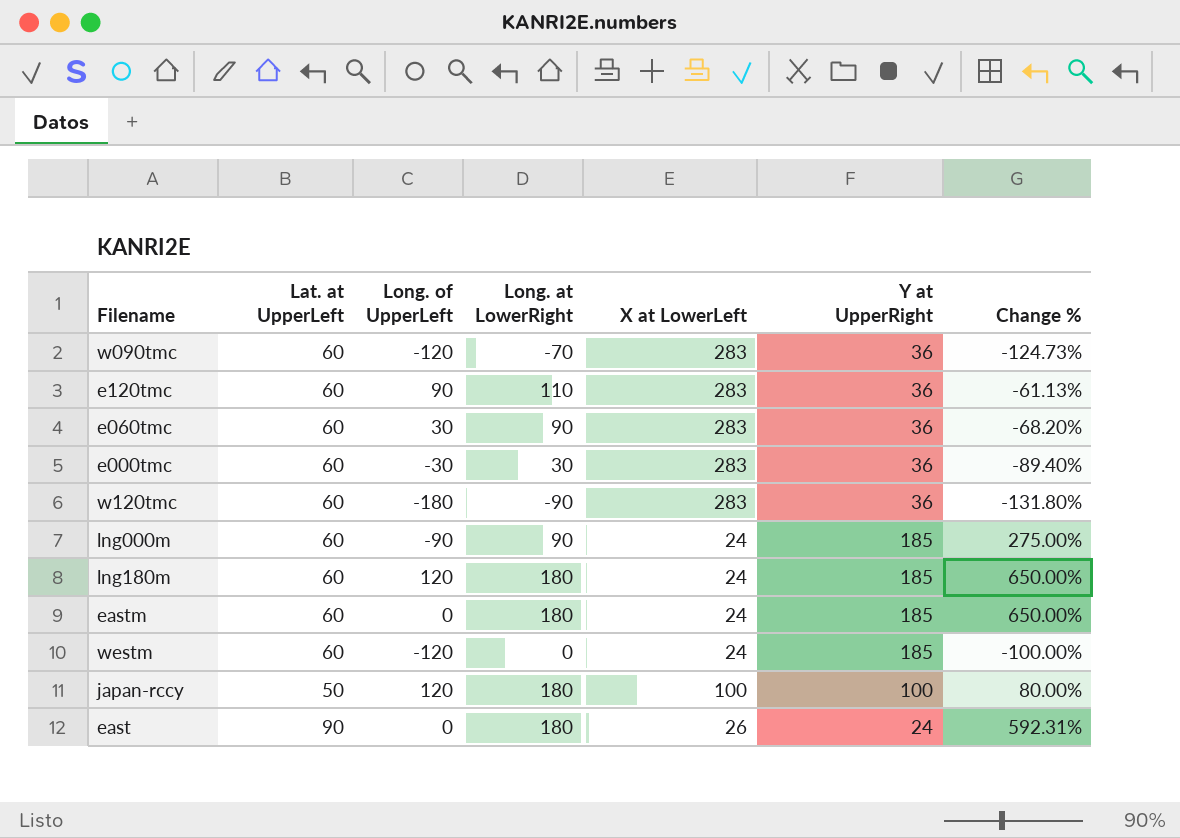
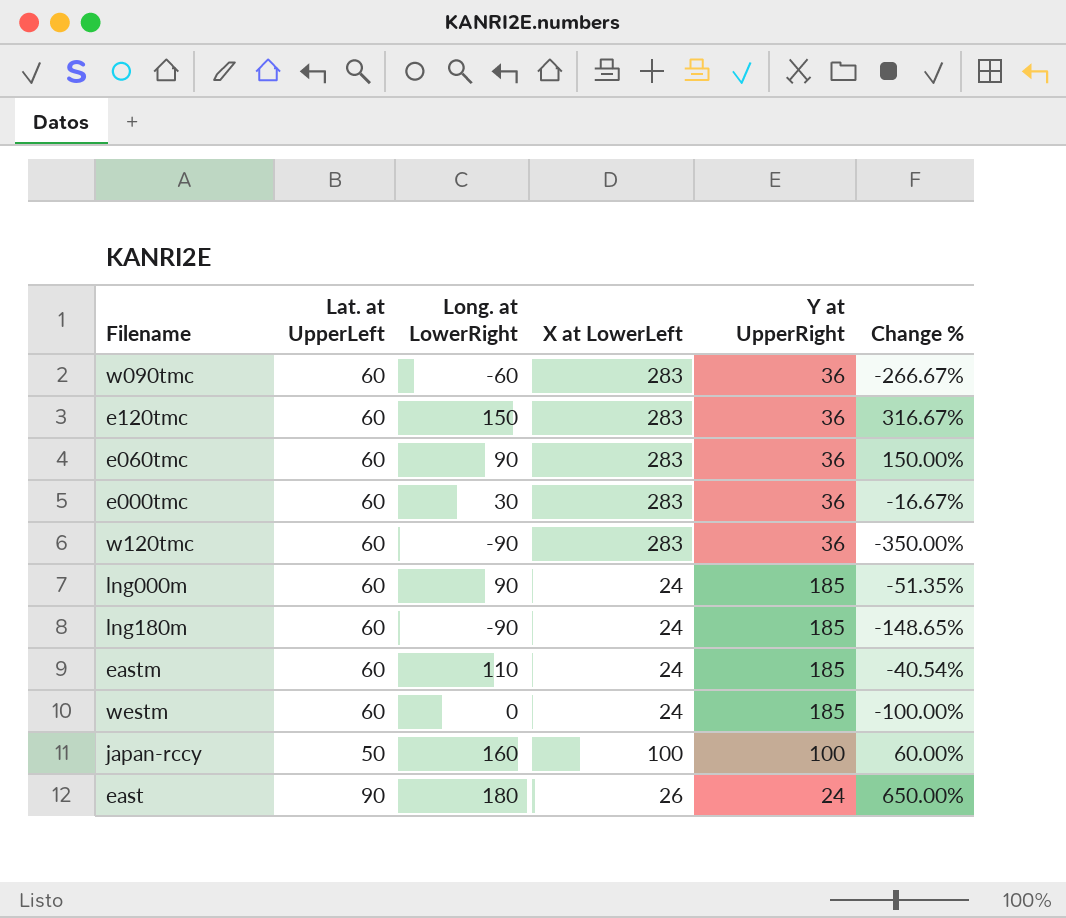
column Long. of UpperLeft | position: 3 -> none
column Change % | formula: ([Long. at LowerRight] - [X at LowerLeft]) / [X at LowerLeft] -> ([Long. at LowerRight] - [Y at UpperRight]) / [Y at UpperRight]
w090tmc | Long. at LowerRight: -70 -> -60
e120tmc | Long. at LowerRight: 110 -> 150
lng180m | Long. at LowerRight: 180 -> -90
eastm | Long. at LowerRight: 180 -> 110
japan-rccy | Long. at LowerRight: 180 -> 160

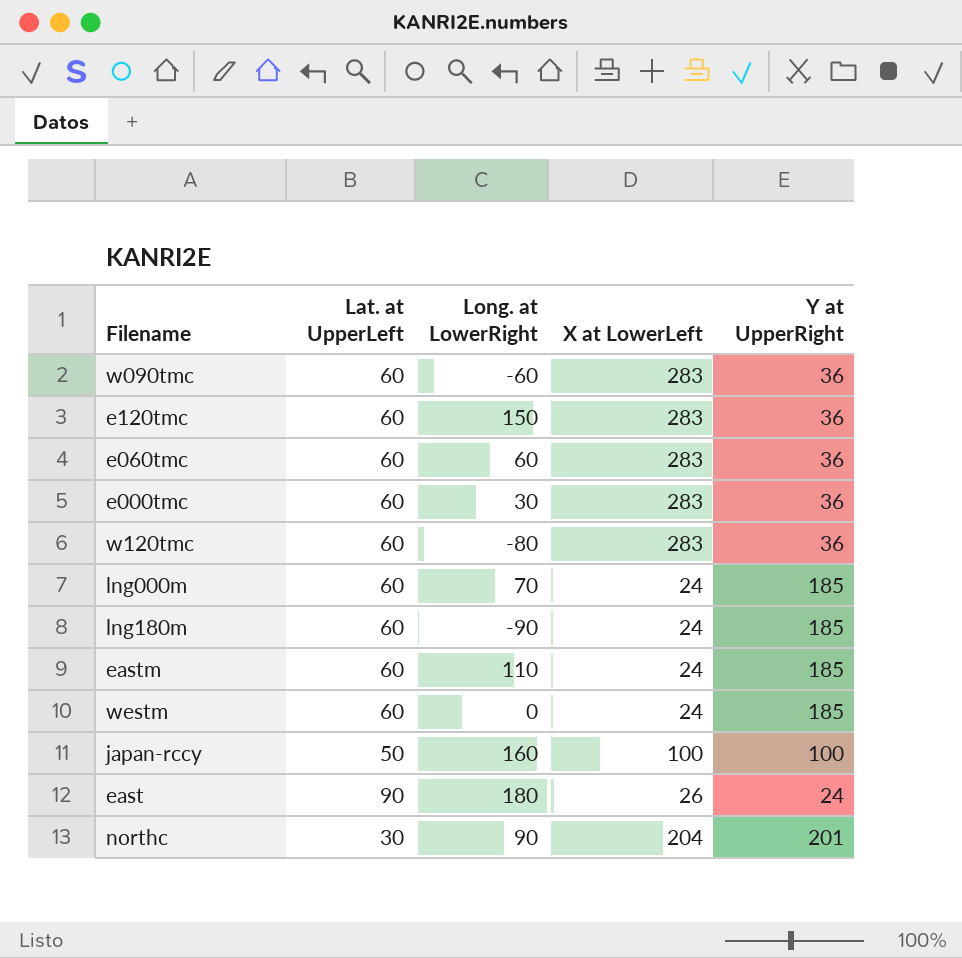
column Change % | formula: ([Long. at LowerRight] - [Y at UpperRight]) / [Y at UpperRight] -> none
e060tmc | Long. at LowerRight: 90 -> 60
w120tmc | Long. at LowerRight: -90 -> -80
lng000m | Long. at LowerRight: 90 -> 70
row northc: none -> 30 | 90 | 204 | 201

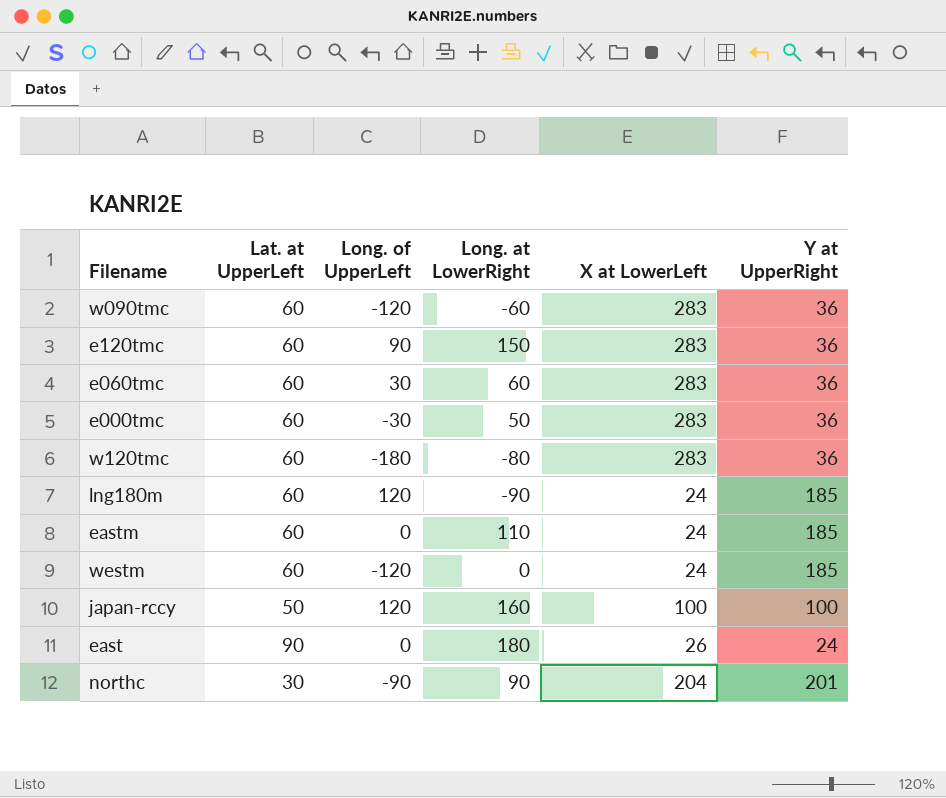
column Long. of UpperLeft | position: none -> 3
row lng000m: 60 | 70 | 24 | 185 -> none
e000tmc | Long. at LowerRight: 30 -> 50

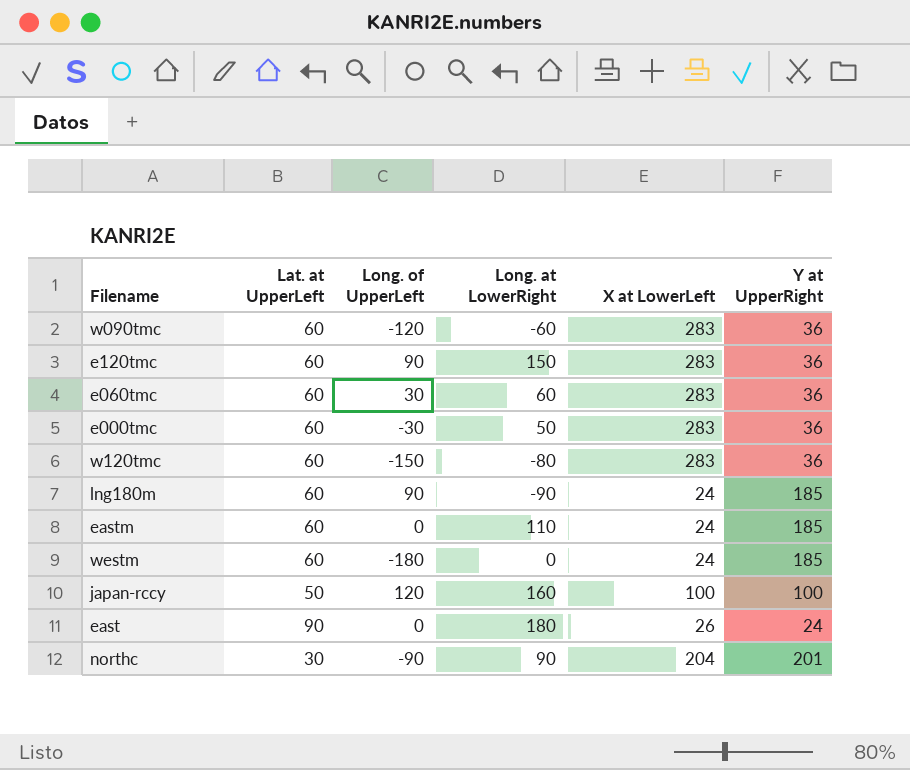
w120tmc | Long. of UpperLeft: -180 -> -150
lng180m | Long. of UpperLeft: 120 -> 90
westm | Long. of UpperLeft: -120 -> -180

